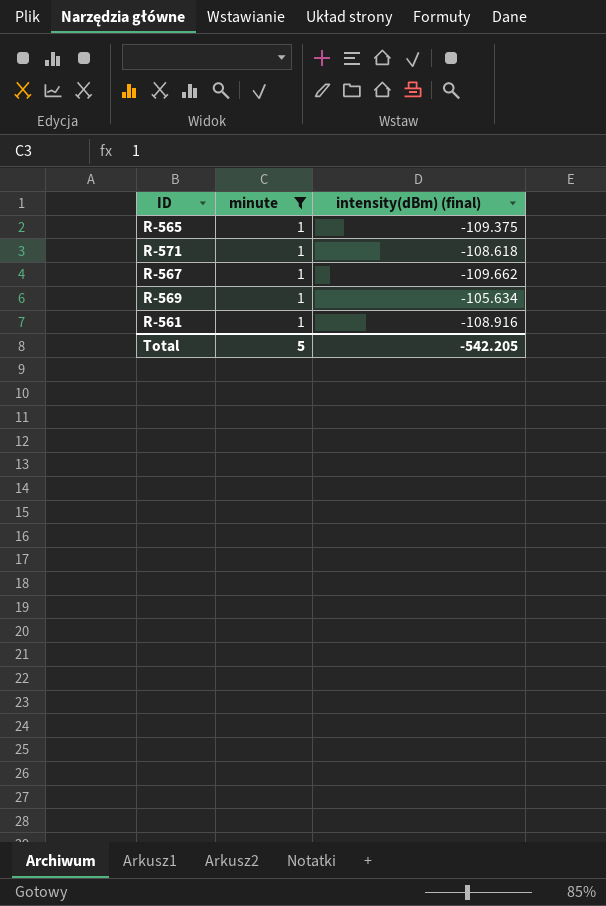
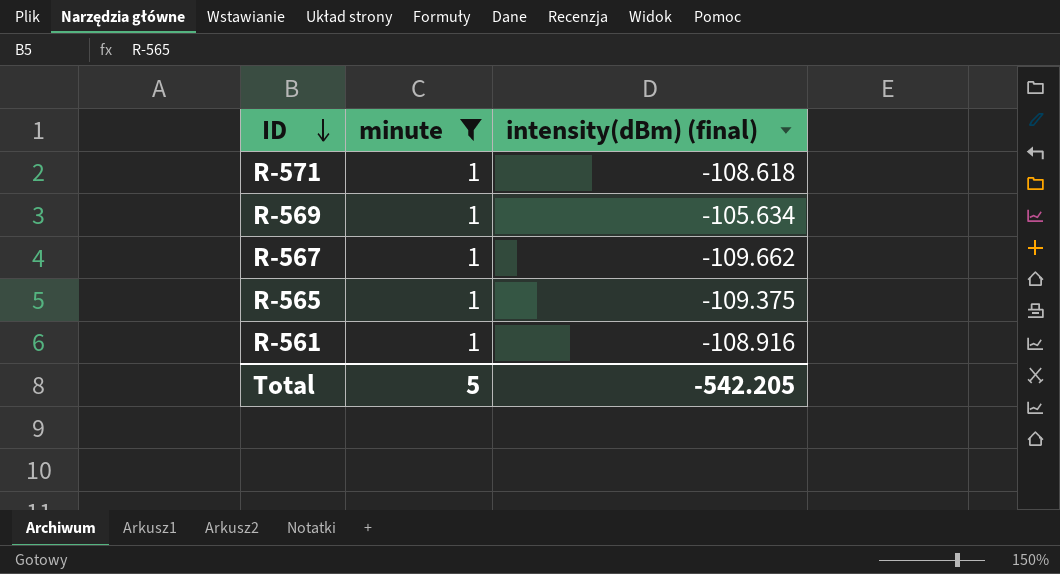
row order: none -> ID descending

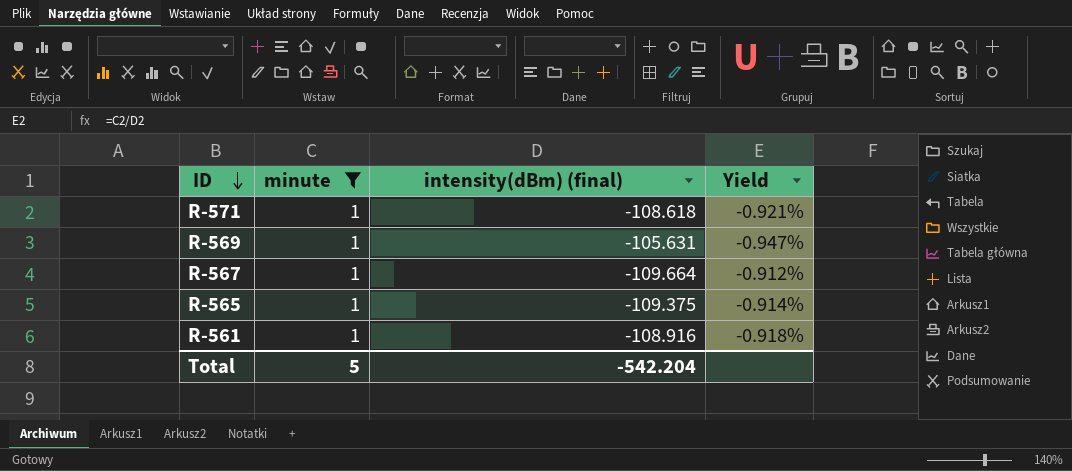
column Yield | formula: none -> [minute] / [intensity(dBm) (final)]
R-569 | intensity(dBm) (final): -105.634 -> -105.631
R-567 | intensity(dBm) (final): -109.662 -> -109.664
Total | intensity(dBm) (final): -542.205 -> -542.204

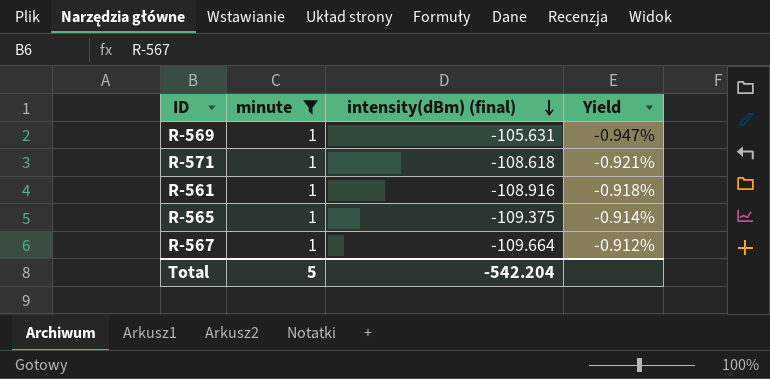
row order: ID descending -> intensity(dBm) (final) descending

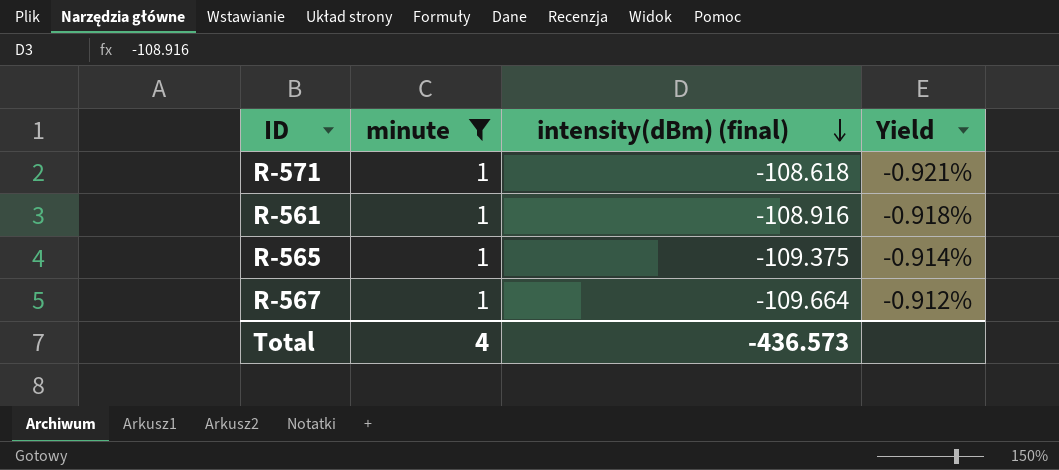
row R-569: 1 | -105.631 | -0.947% -> none
Total | minute: 5 -> 4
Total | intensity(dBm) (final): -542.204 -> -436.573

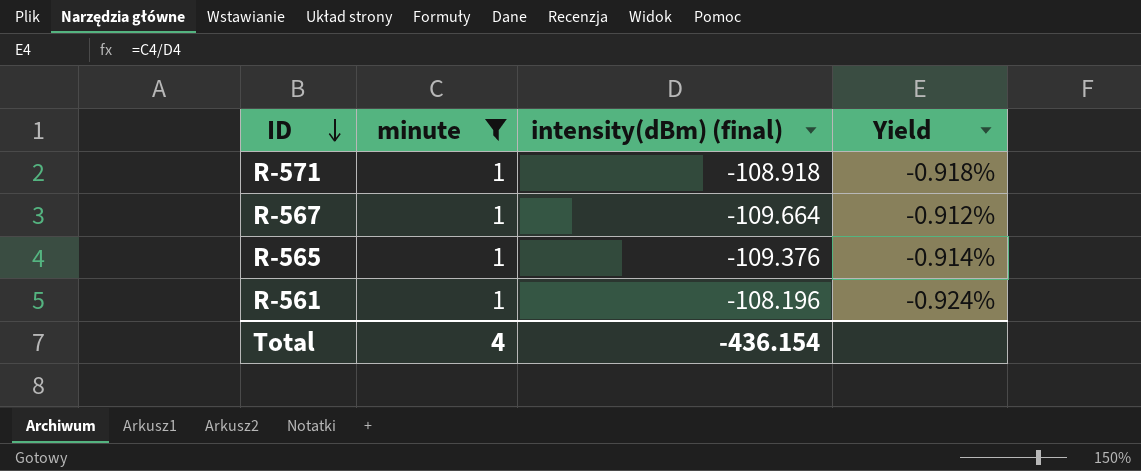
row order: intensity(dBm) (final) descending -> ID descending
R-571 | intensity(dBm) (final): -108.618 -> -108.918
R-571 | Yield: -0.921% -> -0.918%
R-565 | intensity(dBm) (final): -109.375 -> -109.376
R-561 | intensity(dBm) (final): -108.916 -> -108.196
R-561 | Yield: -0.918% -> -0.924%
Total | intensity(dBm) (final): -436.573 -> -436.154

